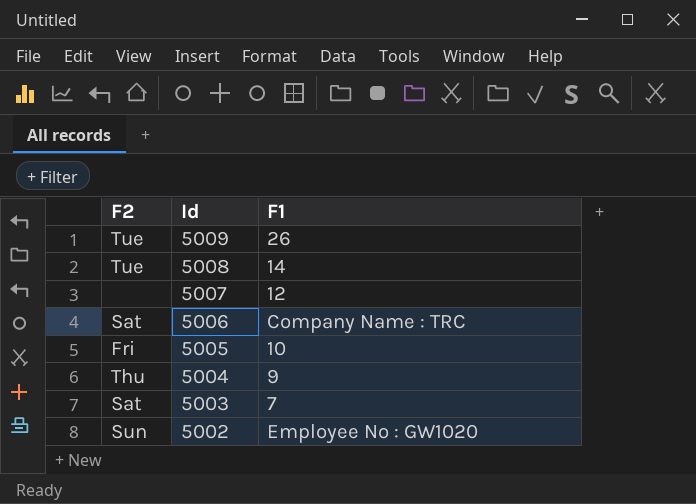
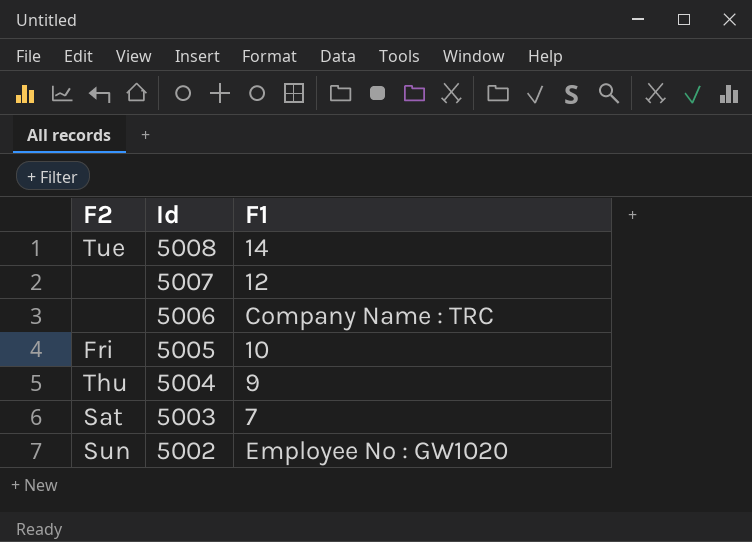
row 5009: Tue | 26 -> none
5006 | F2: Sat -> none

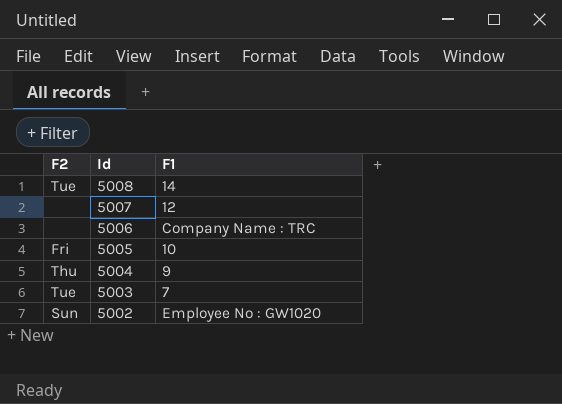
5003 | F2: Sat -> Tue

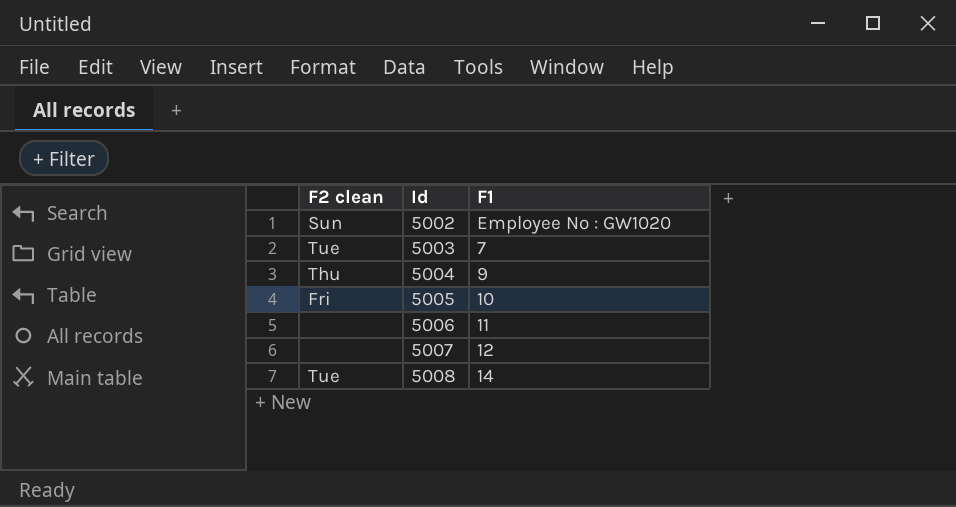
row order: Id descending -> Id ascending
column name: F2 -> F2 clean
5006 | F1: Company Name : TRC -> 11

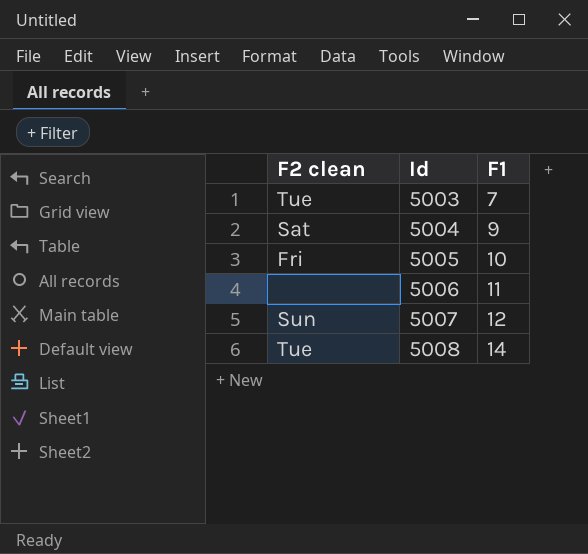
row 5002: Sun | Employee No : GW1020 -> none
5004 | F2 clean: Thu -> Sat
5007 | F2 clean: none -> Sun

